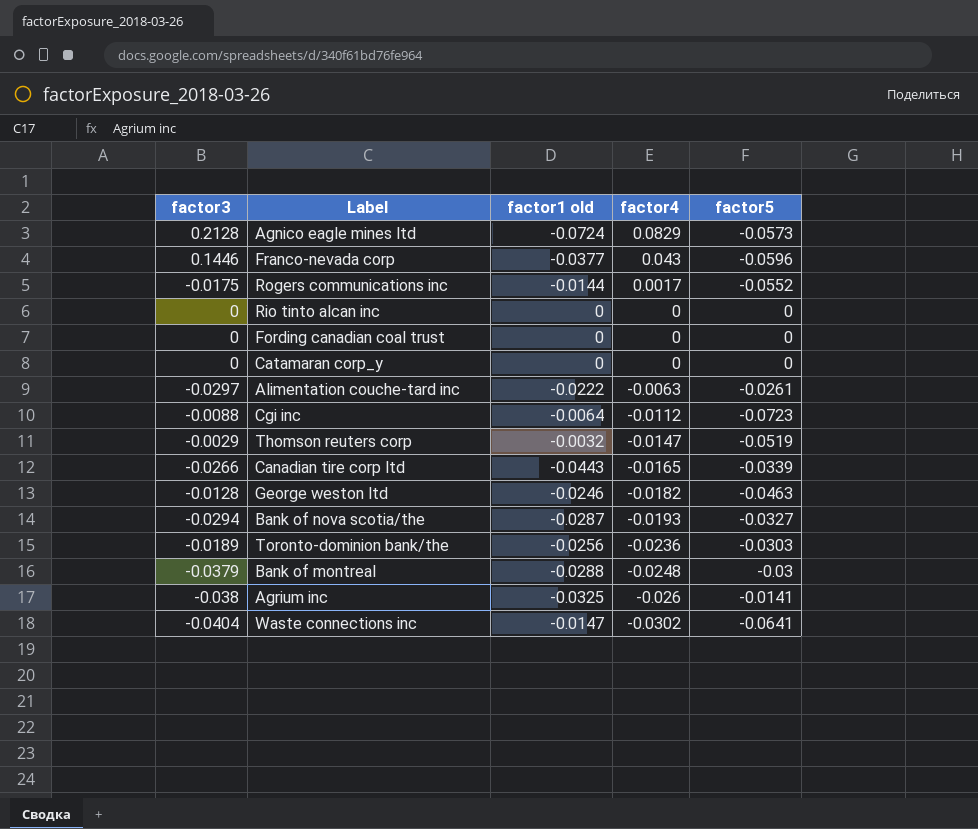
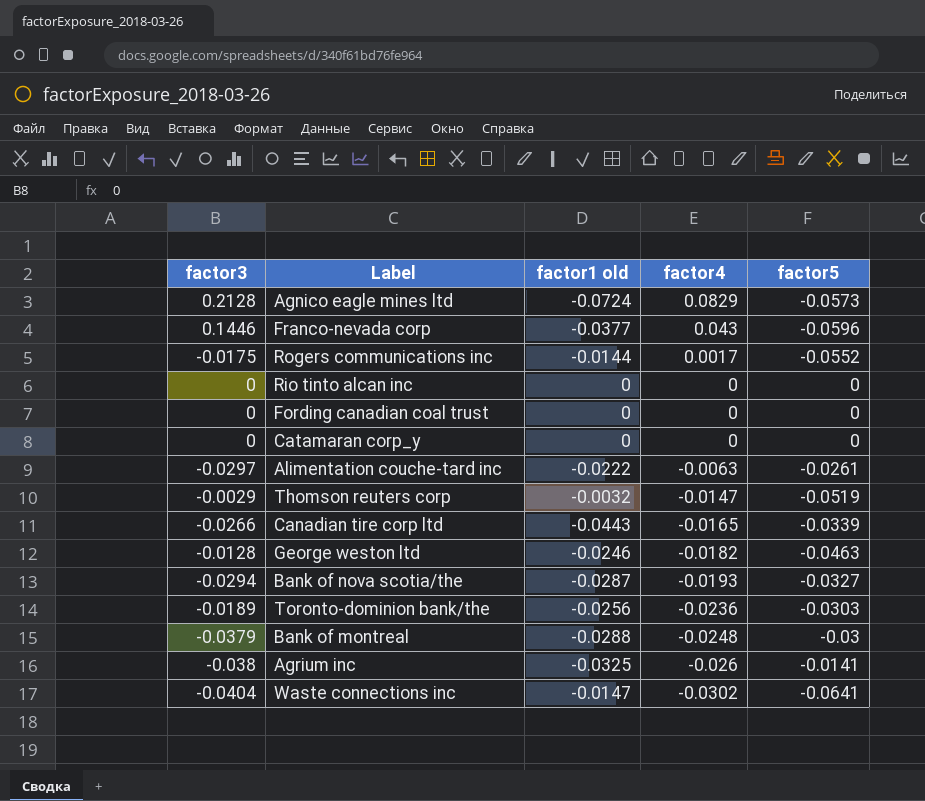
row Cgi inc: -0.0088 | -0.0064 | -0.0112 | -0.0723 -> none

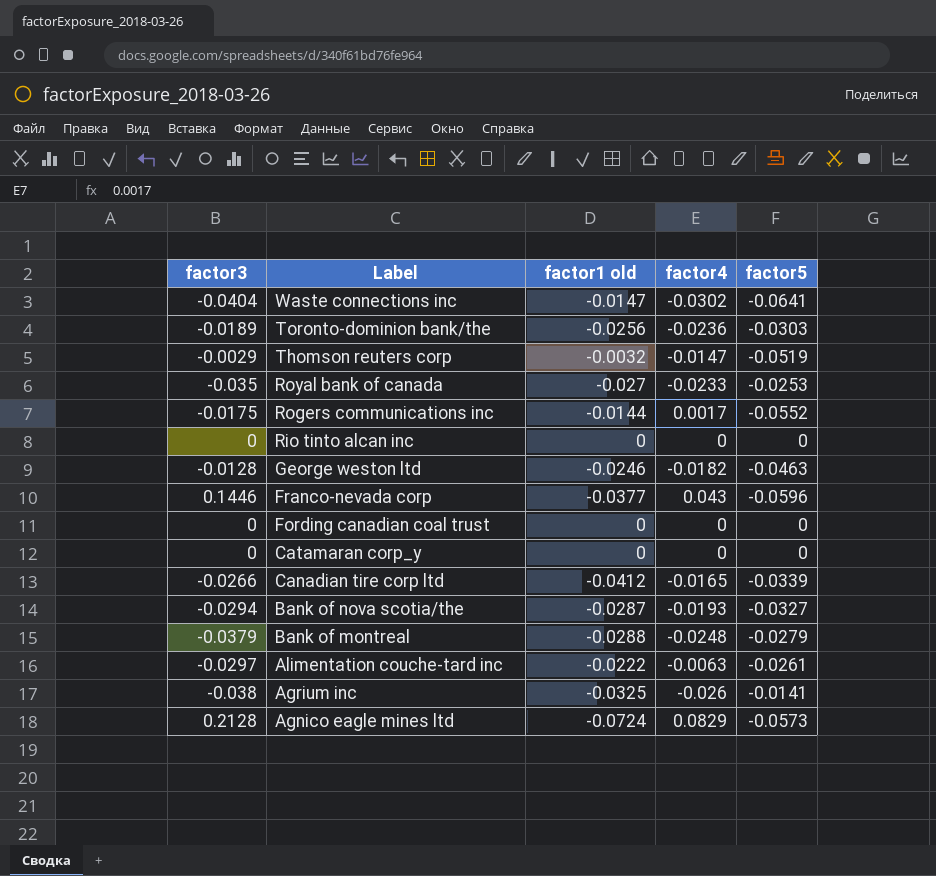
row order: factor4 descending -> Label descending
row Royal bank of canada: none -> -0.035 | -0.027 | -0.0233 | -0.0253
Canadian tire corp ltd | factor1 old: -0.0443 -> -0.0412
Bank of montreal | factor5: -0.03 -> -0.0279

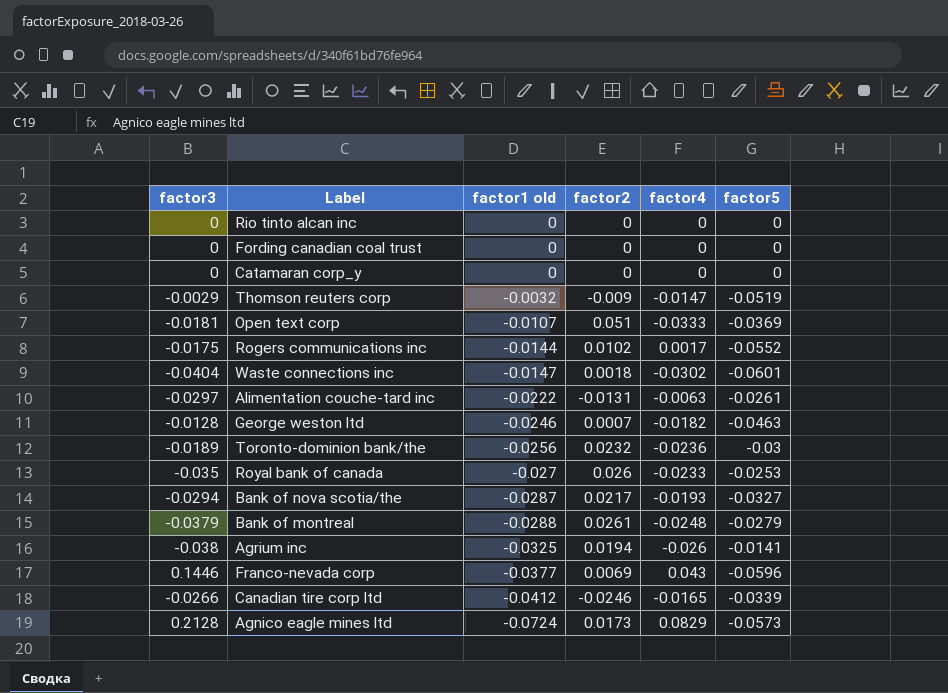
row order: Label descending -> factor1 old descending
column factor2 | position: none -> 4
row Open text corp: none -> -0.0181 | -0.0107 | 0.051 | -0.0333 | -0.0369
Waste connections inc | factor5: -0.0641 -> -0.0601
Toronto-dominion bank/the | factor5: -0.0303 -> -0.03

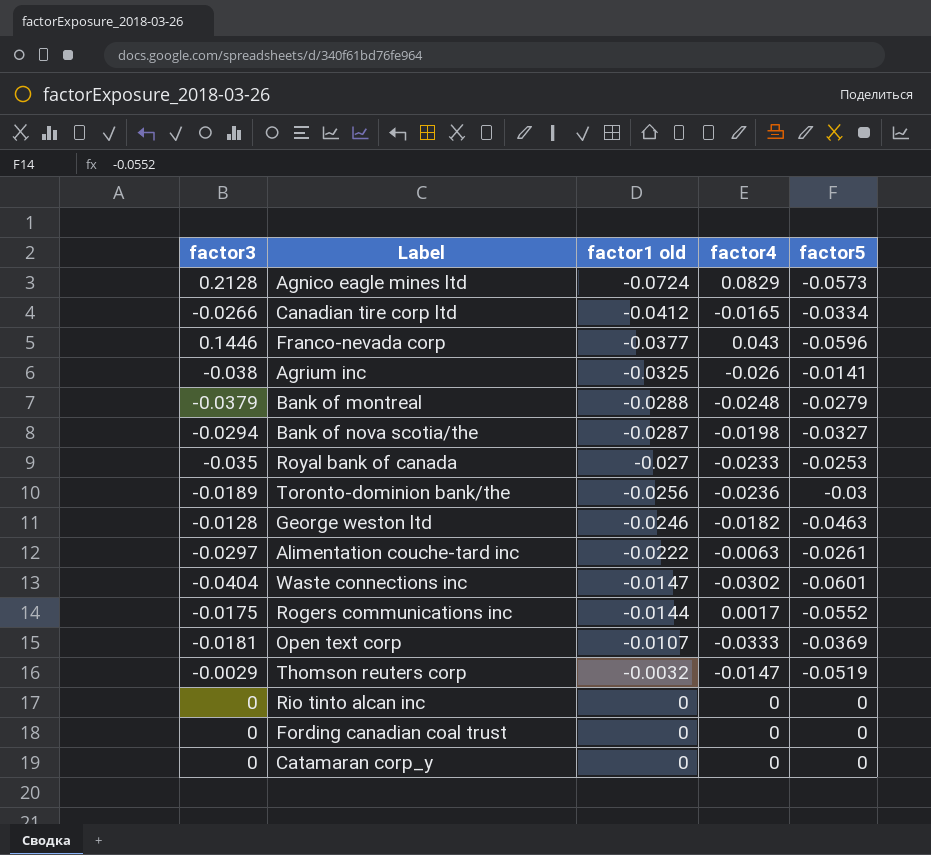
row order: factor1 old descending -> factor1 old ascending
column factor2 | position: 4 -> none
Canadian tire corp ltd | factor5: -0.0339 -> -0.0334
Bank of nova scotia/the | factor4: -0.0193 -> -0.0198

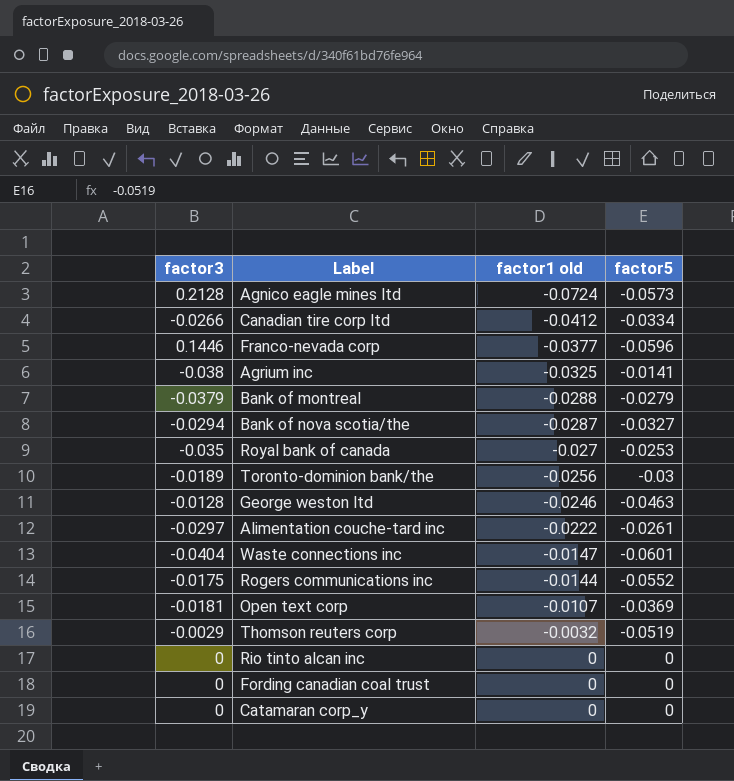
column factor4 | position: 4 -> none

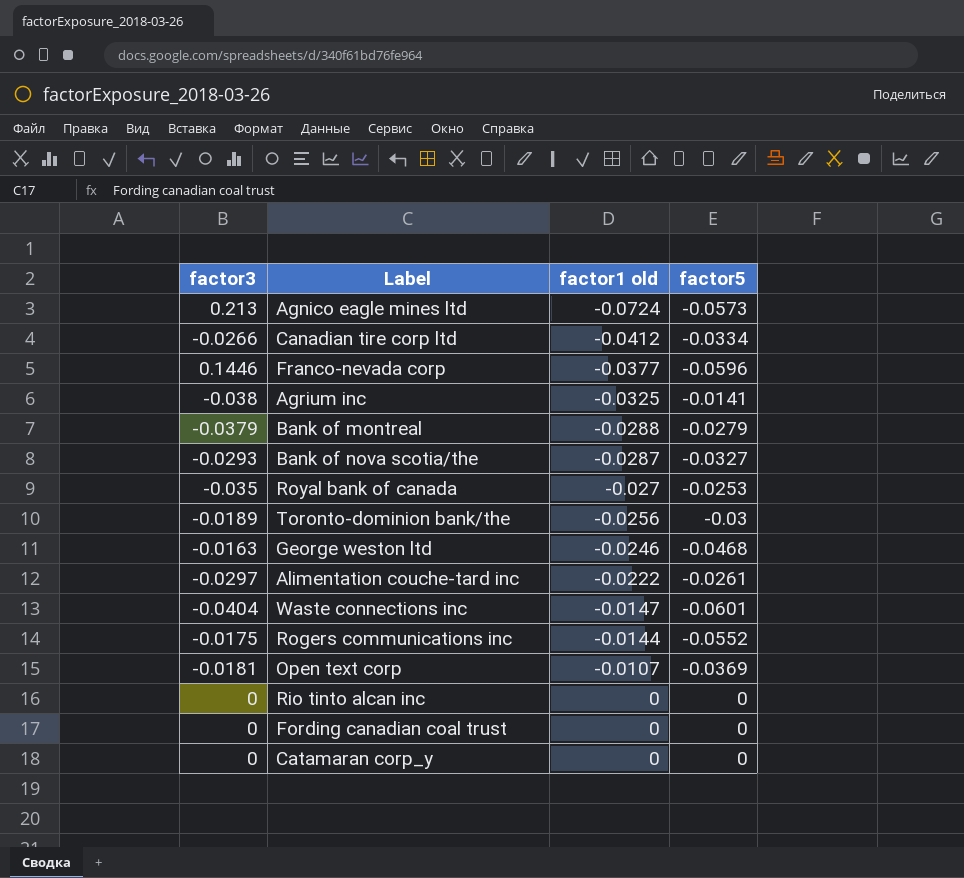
row Thomson reuters corp: -0.0029 | -0.0032 | -0.0519 -> none
Agnico eagle mines ltd | factor3: 0.2128 -> 0.213
Bank of nova scotia/the | factor3: -0.0294 -> -0.0293
George weston ltd | factor3: -0.0128 -> -0.0163
George weston ltd | factor5: -0.0463 -> -0.0468

